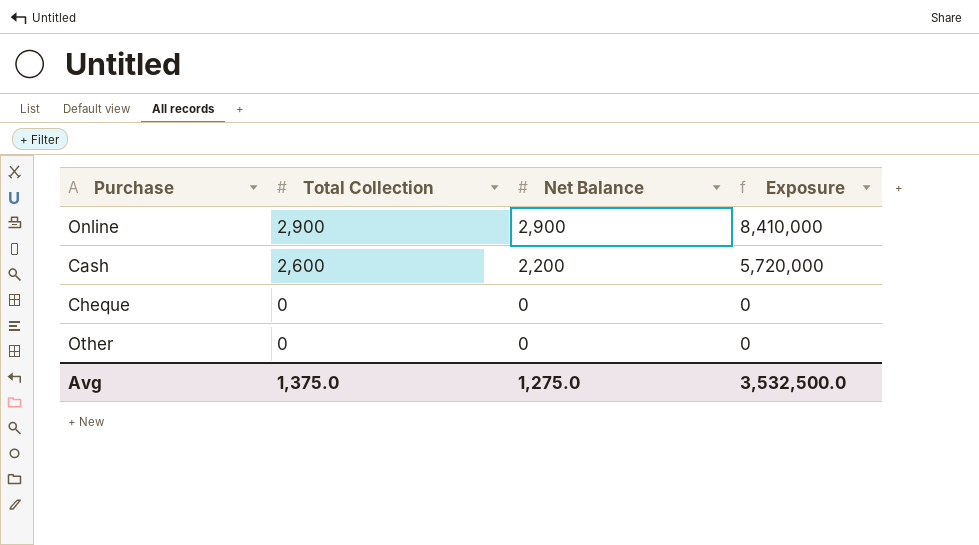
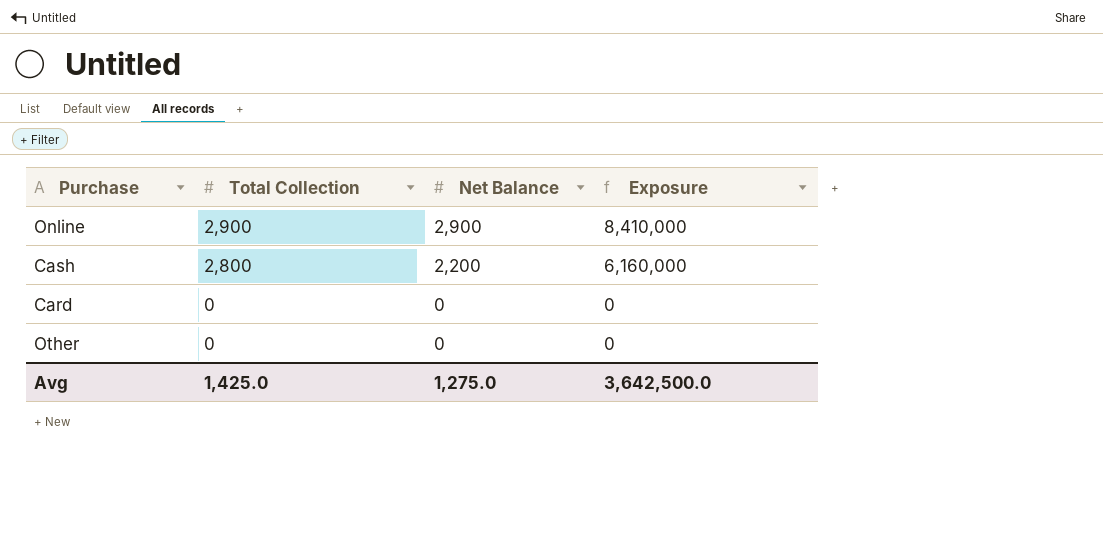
row Cheque: 0 | 0 | 0 -> none
Cash | Total Collection: 2,600 -> 2,800
Cash | Exposure: 5,720,000 -> 6,160,000
row Card: none -> 0 | 0 | 0
Avg | Total Collection: 1,375.0 -> 1,425.0
Avg | Exposure: 3,532,500.0 -> 3,642,500.0

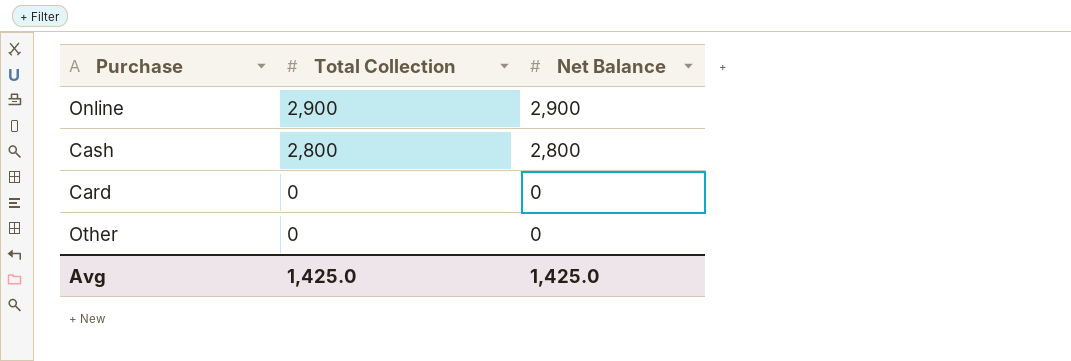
column Exposure | formula: [Total Collection] * [Net Balance] -> none
Cash | Net Balance: 2,200 -> 2,800
Avg | Net Balance: 1,275.0 -> 1,425.0

